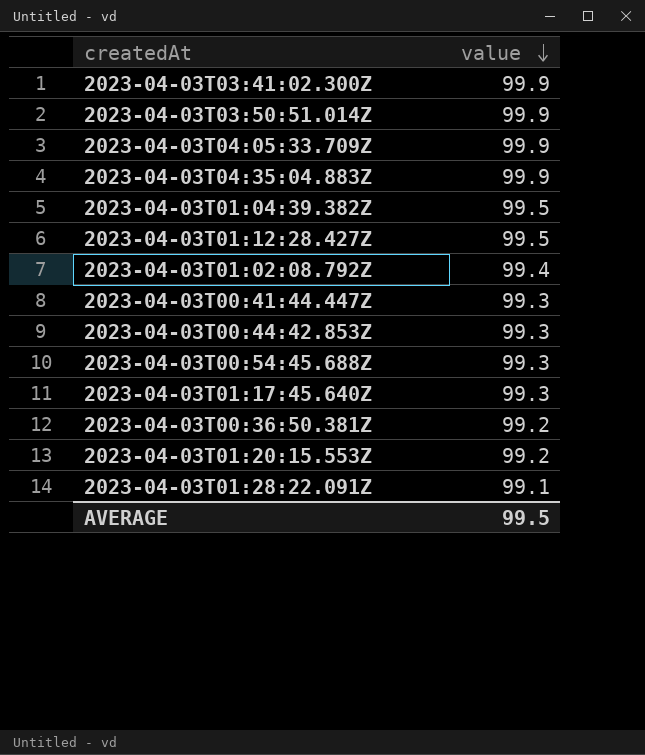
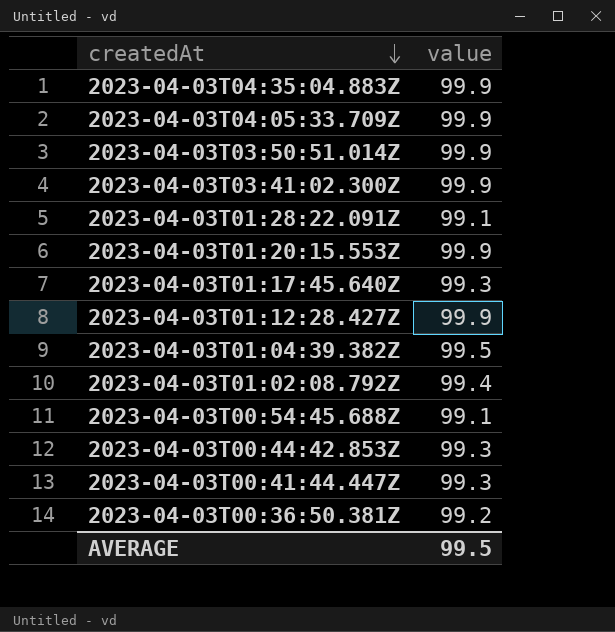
row order: value descending -> createdAt descending
2023-04-03T01:20:15.553Z | value: 99.2 -> 99.9
2023-04-03T01:12:28.427Z | value: 99.5 -> 99.9
2023-04-03T00:54:45.688Z | value: 99.3 -> 99.1

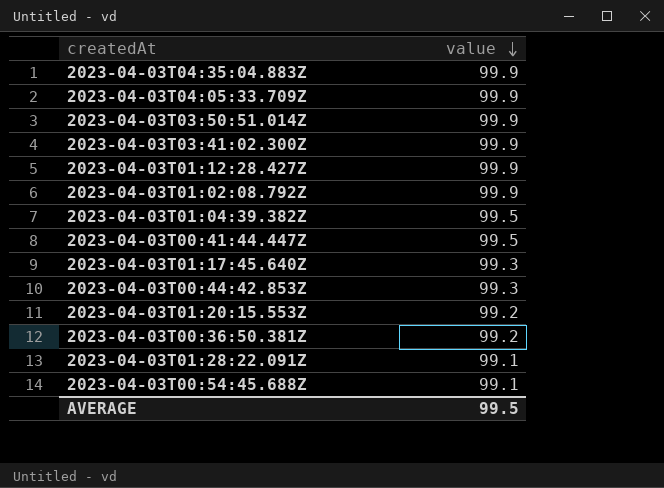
row order: createdAt descending -> value descending
2023-04-03T01:02:08.792Z | value: 99.4 -> 99.9
2023-04-03T00:41:44.447Z | value: 99.3 -> 99.5
2023-04-03T01:20:15.553Z | value: 99.9 -> 99.2

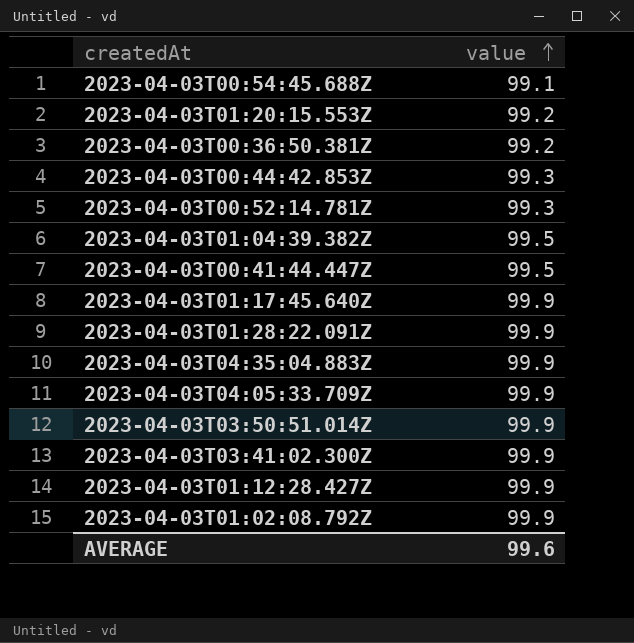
row order: value descending -> value ascending
row 2023-04-03T00:52:14.781Z: none -> 99.3
2023-04-03T01:17:45.640Z | value: 99.3 -> 99.9
2023-04-03T01:28:22.091Z | value: 99.1 -> 99.9
AVERAGE | value: 99.5 -> 99.6

